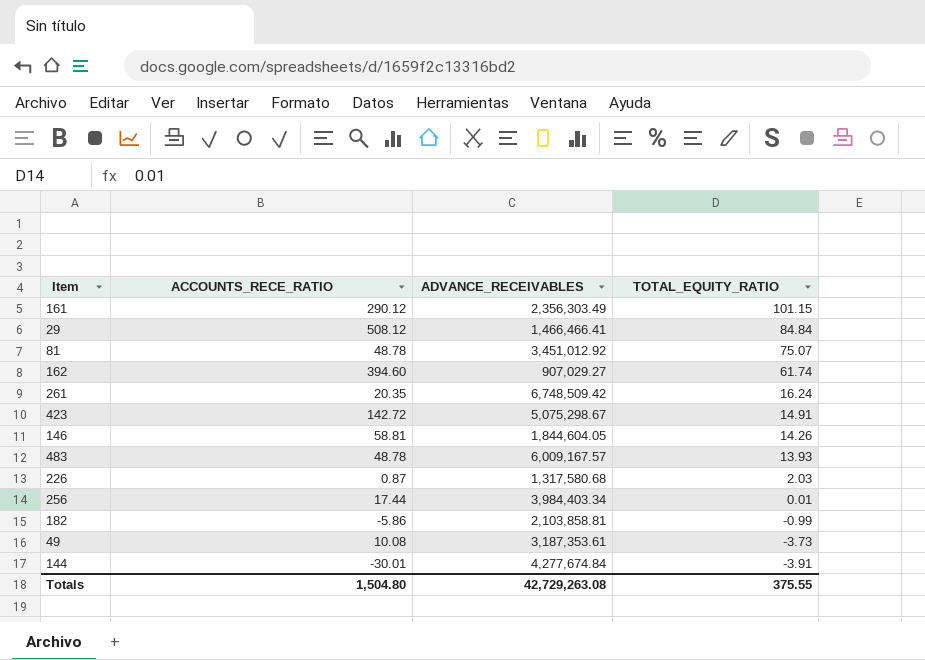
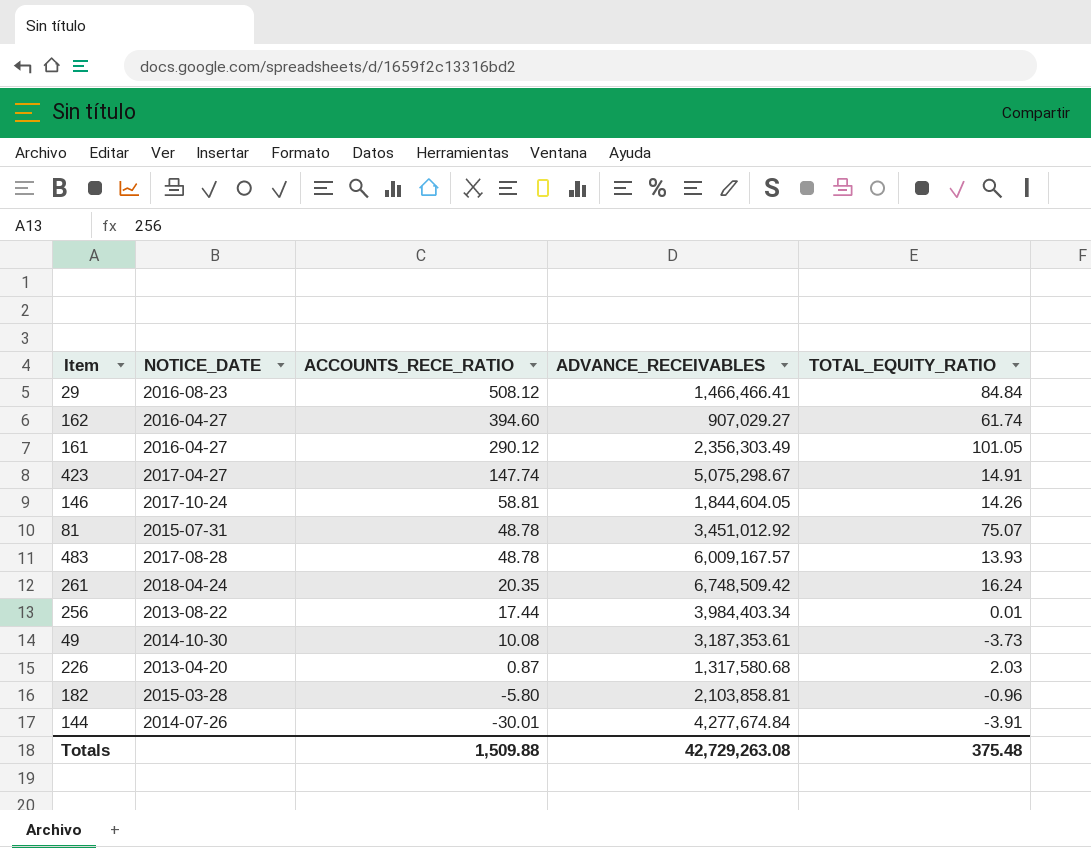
row order: TOTAL_EQUITY_RATIO descending -> ACCOUNTS_RECE_RATIO descending
column NOTICE_DATE | position: none -> 2
161 | TOTAL_EQUITY_RATIO: 101.15 -> 101.05
423 | ACCOUNTS_RECE_RATIO: 142.72 -> 147.74
182 | ACCOUNTS_RECE_RATIO: -5.86 -> -5.80
182 | TOTAL_EQUITY_RATIO: -0.99 -> -0.96
Totals | ACCOUNTS_RECE_RATIO: 1,504.80 -> 1,509.88
Totals | TOTAL_EQUITY_RATIO: 375.55 -> 375.48

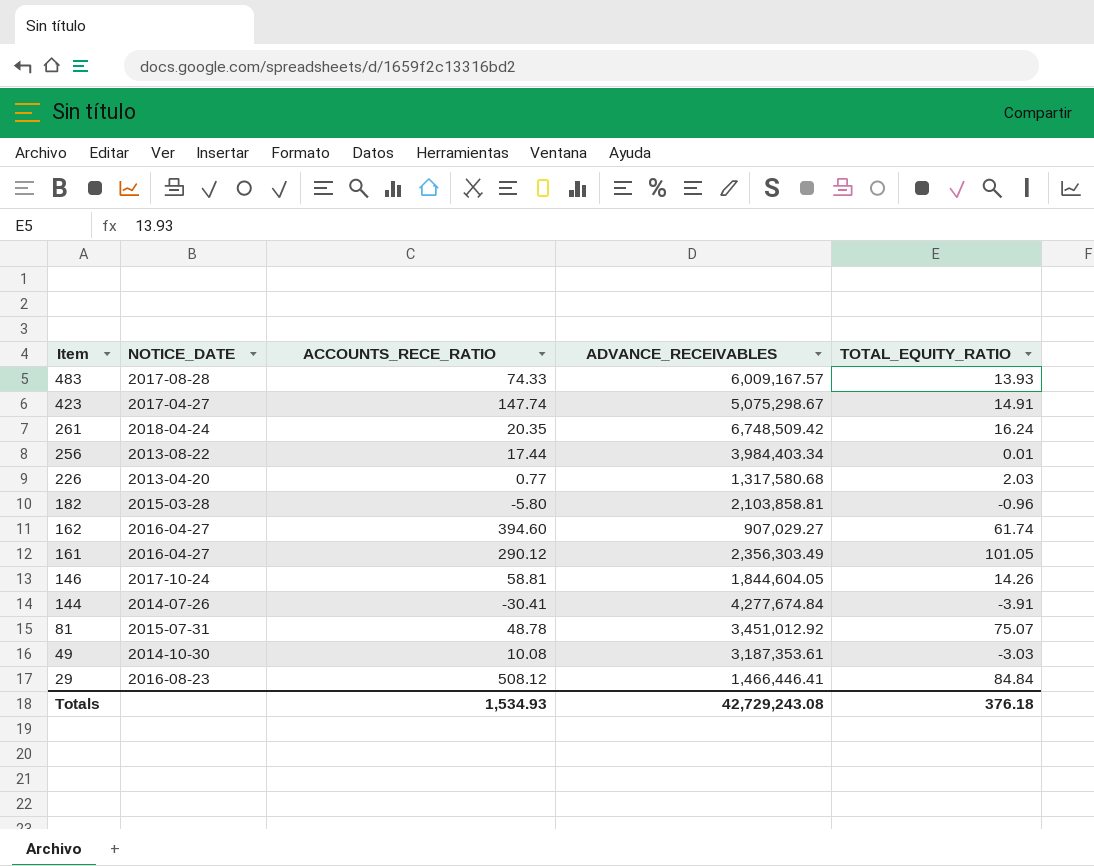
row order: ACCOUNTS_RECE_RATIO descending -> Item descending
483 | ACCOUNTS_RECE_RATIO: 48.78 -> 74.33
226 | ACCOUNTS_RECE_RATIO: 0.87 -> 0.77
144 | ACCOUNTS_RECE_RATIO: -30.01 -> -30.41
49 | TOTAL_EQUITY_RATIO: -3.73 -> -3.03
29 | ADVANCE_RECEIVABLES: 1,466,466.41 -> 1,466,446.41
Totals | ACCOUNTS_RECE_RATIO: 1,509.88 -> 1,534.93
Totals | ADVANCE_RECEIVABLES: 42,729,263.08 -> 42,729,243.08
Totals | TOTAL_EQUITY_RATIO: 375.48 -> 376.18

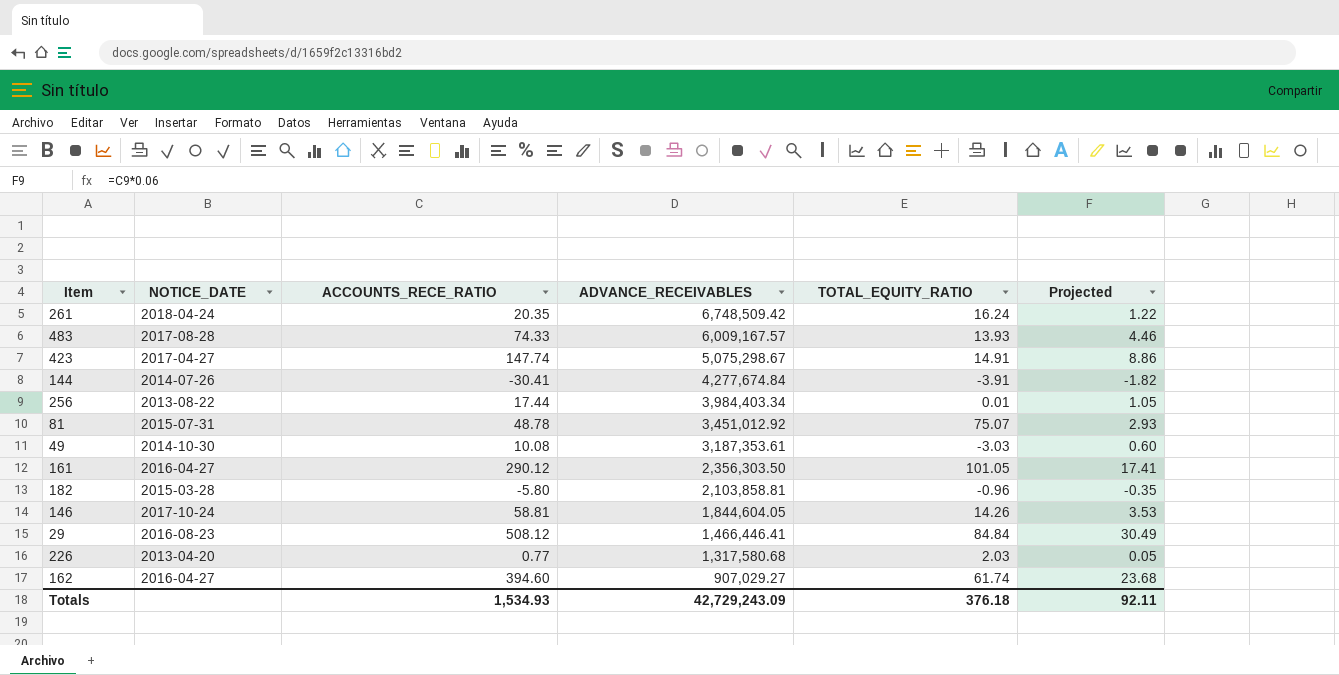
row order: Item descending -> ADVANCE_RECEIVABLES descending
column Projected | formula: none -> [ACCOUNTS_RECE_RATIO] * 0.06
161 | ADVANCE_RECEIVABLES: 2,356,303.49 -> 2,356,303.50
Totals | ADVANCE_RECEIVABLES: 42,729,243.08 -> 42,729,243.09

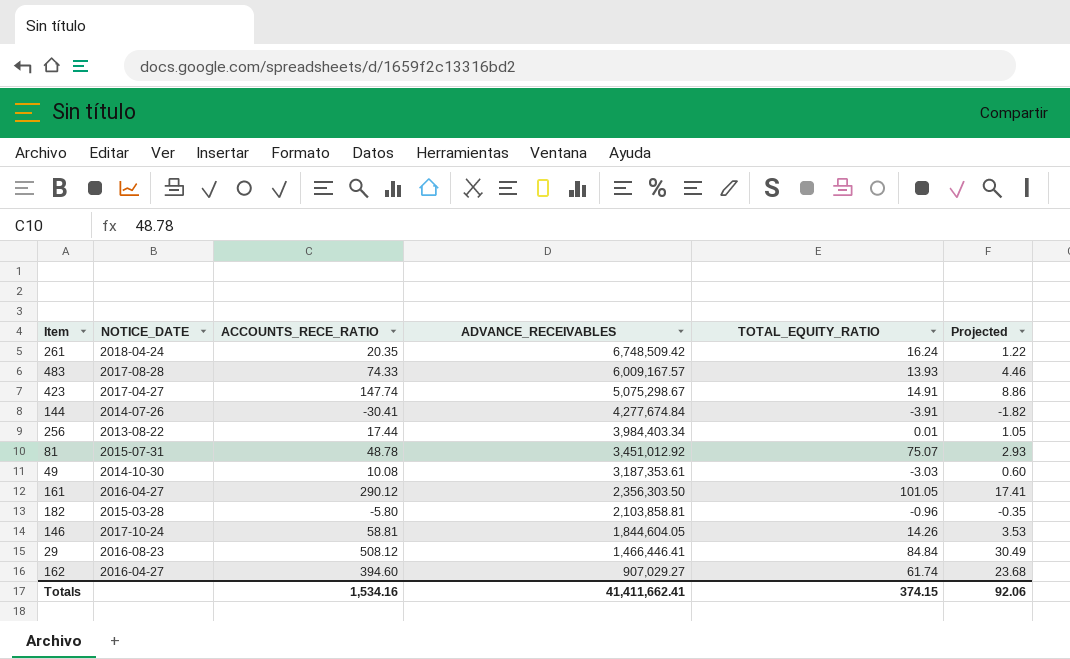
row 226: 2013-04-20 | 0.77 | 1,317,580.68 | 2.03 | 0.05 -> none
Totals | ACCOUNTS_RECE_RATIO: 1,534.93 -> 1,534.16
Totals | ADVANCE_RECEIVABLES: 42,729,243.09 -> 41,411,662.41
Totals | TOTAL_EQUITY_RATIO: 376.18 -> 374.15
Totals | Projected: 92.11 -> 92.06

